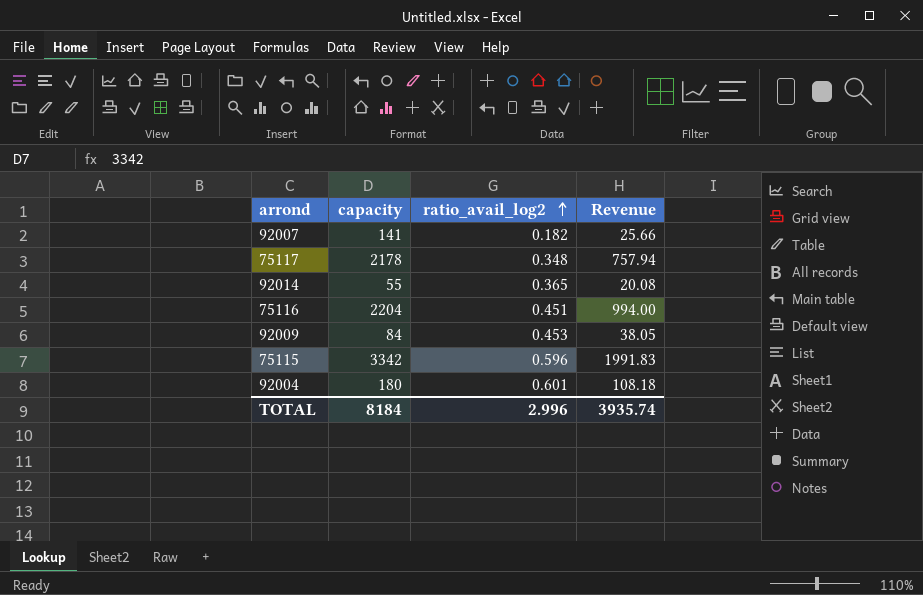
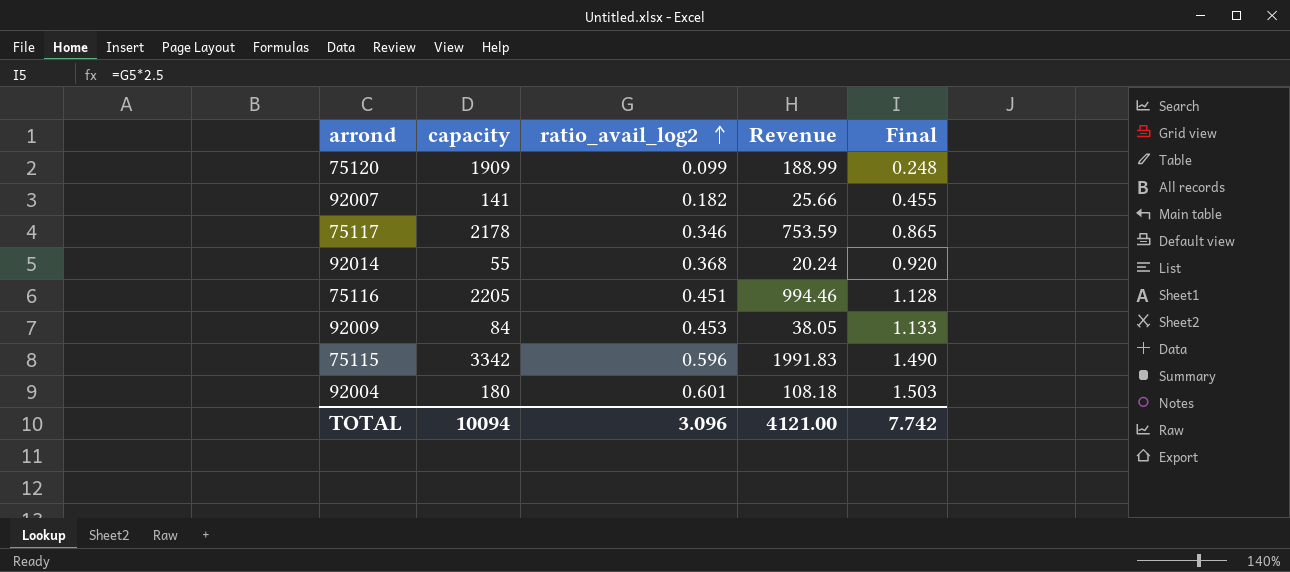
column Final | formula: none -> [ratio_avail_log2] * 2.5
row 75120: none -> 1909 | 0.099 | 188.99 | 0.248
75117 | ratio_avail_log2: 0.348 -> 0.346
75117 | Revenue: 757.94 -> 753.59
92014 | ratio_avail_log2: 0.365 -> 0.368
92014 | Revenue: 20.08 -> 20.24
75116 | capacity: 2204 -> 2205
75116 | Revenue: 994.00 -> 994.46
TOTAL | capacity: 8184 -> 10094
TOTAL | ratio_avail_log2: 2.996 -> 3.096
TOTAL | Revenue: 3935.74 -> 4121.00

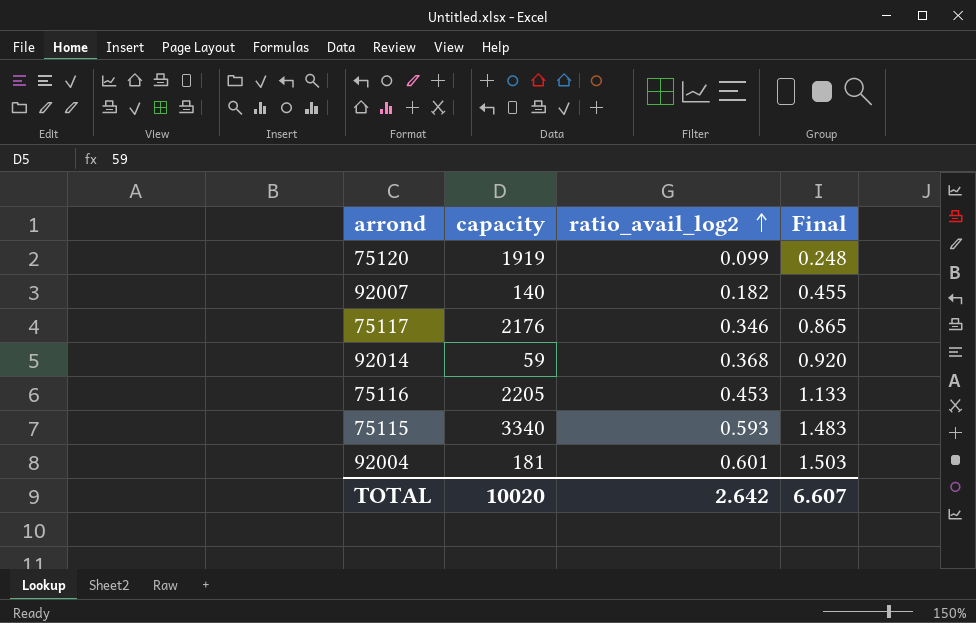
column Revenue | formula: [capacity] * [ratio_avail_log2] -> none
row 92009: 84 | 0.453 | 38.05 | 1.133 -> none
75120 | capacity: 1909 -> 1919
92007 | capacity: 141 -> 140
75117 | capacity: 2178 -> 2176
92014 | capacity: 55 -> 59
75116 | ratio_avail_log2: 0.451 -> 0.453
75116 | Final: 1.128 -> 1.133
75115 | capacity: 3342 -> 3340
75115 | ratio_avail_log2: 0.596 -> 0.593
75115 | Final: 1.490 -> 1.483
92004 | capacity: 180 -> 181
TOTAL | capacity: 10094 -> 10020
TOTAL | ratio_avail_log2: 3.096 -> 2.642
TOTAL | Final: 7.742 -> 6.607

